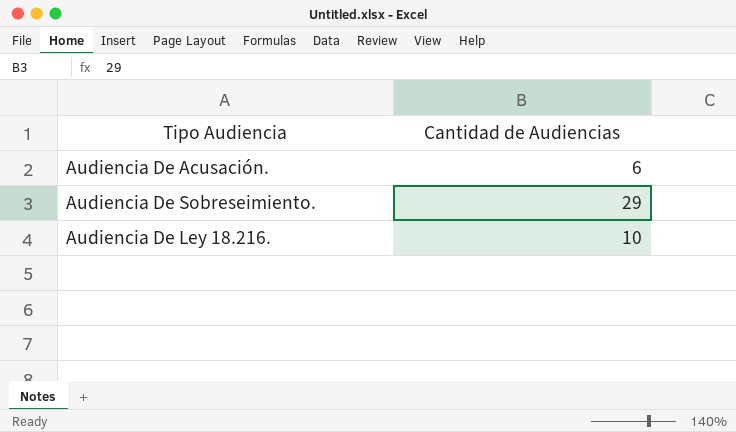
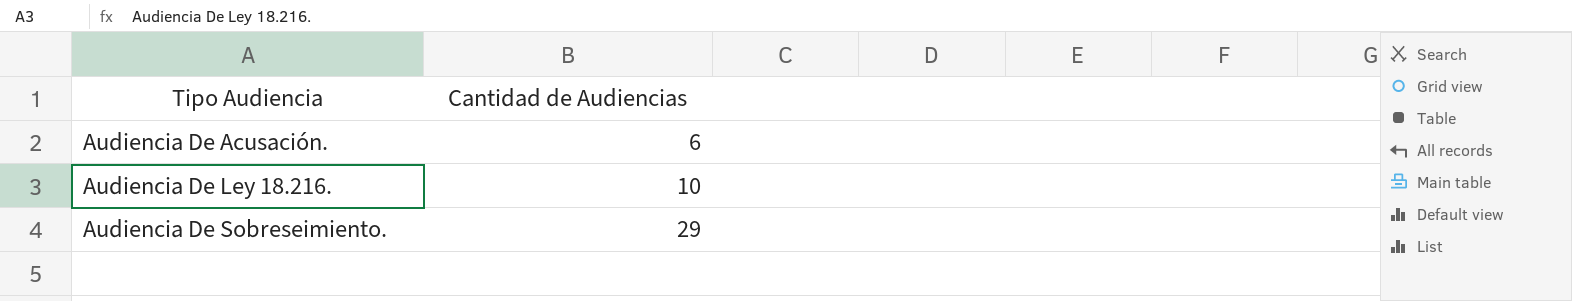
row order: none -> Tipo Audiencia ascending

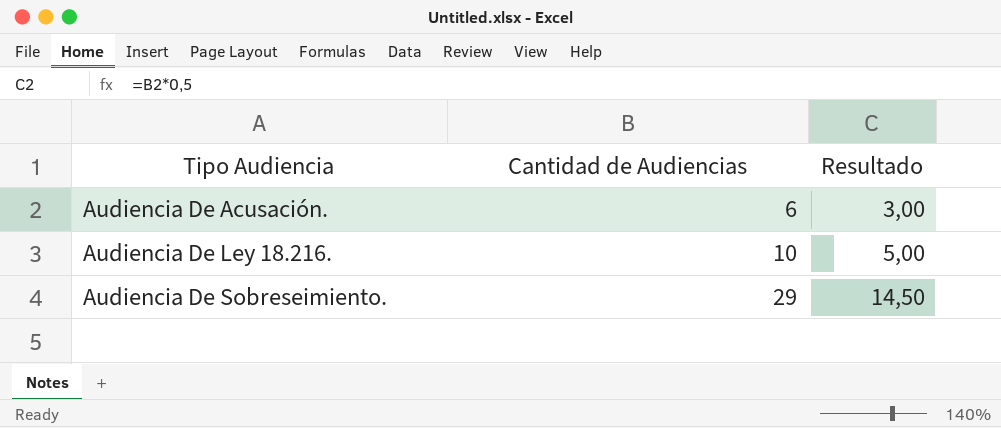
column Resultado | formula: none -> [Cantidad de Audiencias] * 0,5

